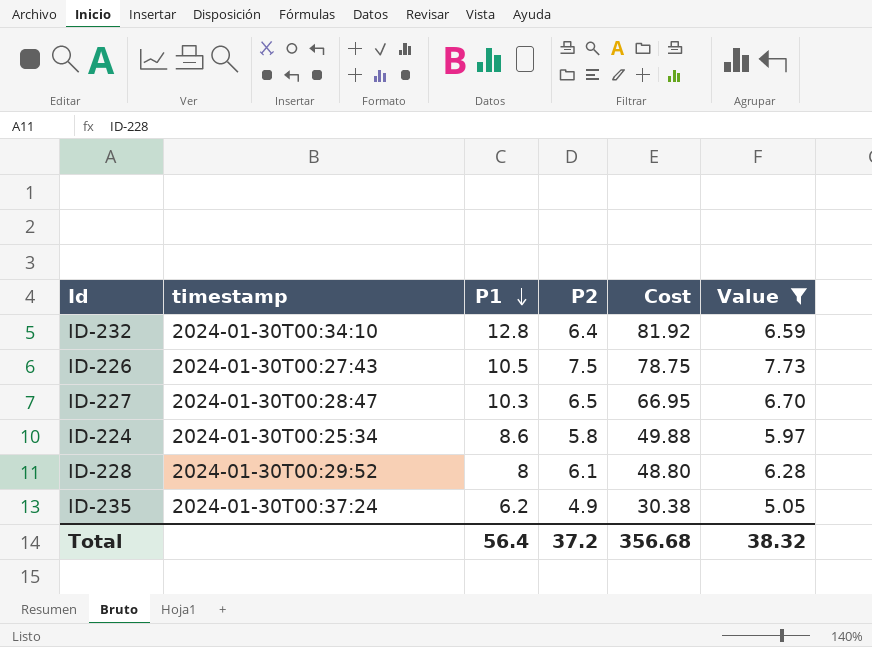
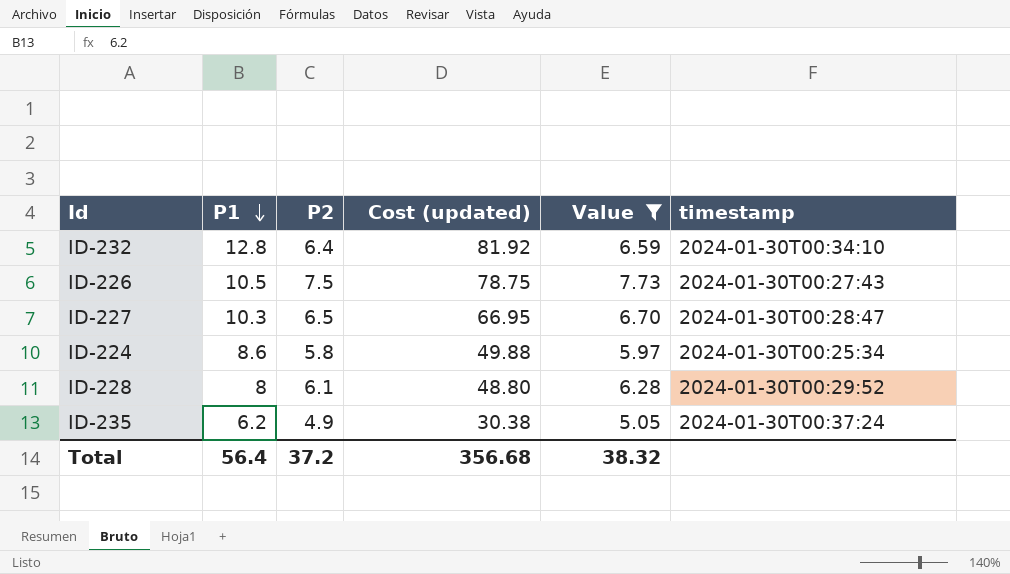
column name: Cost -> Cost (updated)
column timestamp | position: 2 -> 6

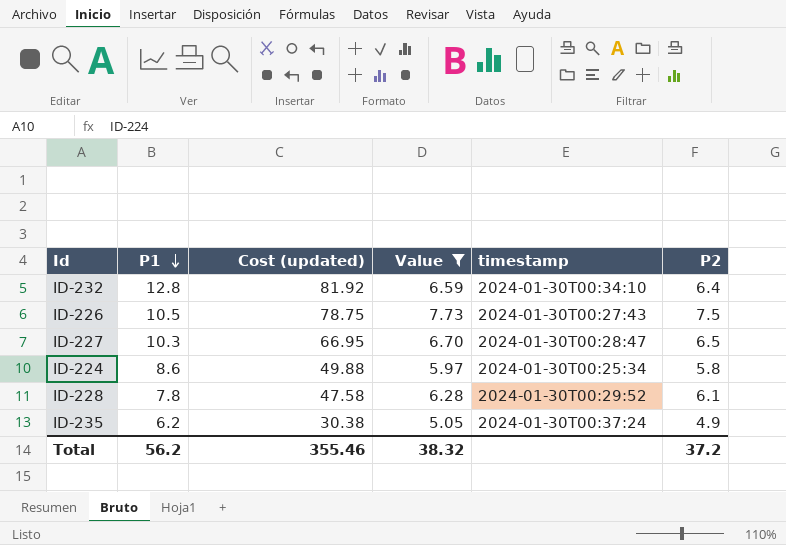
column P2 | position: 3 -> 6
ID-228 | P1: 8 -> 7.8
ID-228 | Cost (updated): 48.80 -> 47.58
Total | P1: 56.4 -> 56.2
Total | Cost (updated): 356.68 -> 355.46

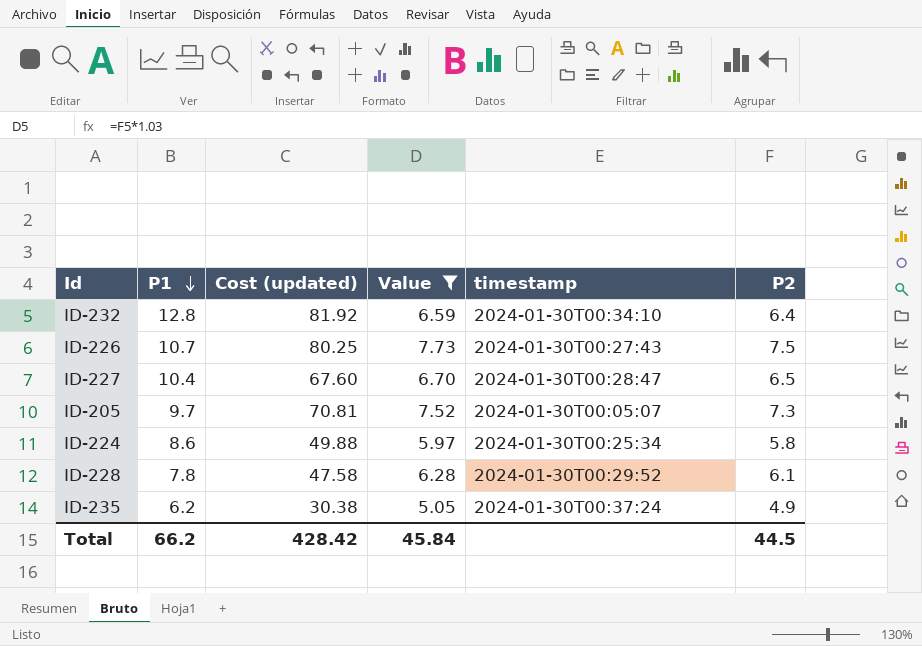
ID-226 | P1: 10.5 -> 10.7
ID-226 | Cost (updated): 78.75 -> 80.25
ID-227 | P1: 10.3 -> 10.4
ID-227 | Cost (updated): 66.95 -> 67.60
row ID-205: none -> 9.7 | 70.81 | 7.52 | 2024-01-30T00:05:07 | 7.3
Total | P1: 56.2 -> 66.2
Total | Cost (updated): 355.46 -> 428.42
Total | Value: 38.32 -> 45.84
Total | P2: 37.2 -> 44.5

